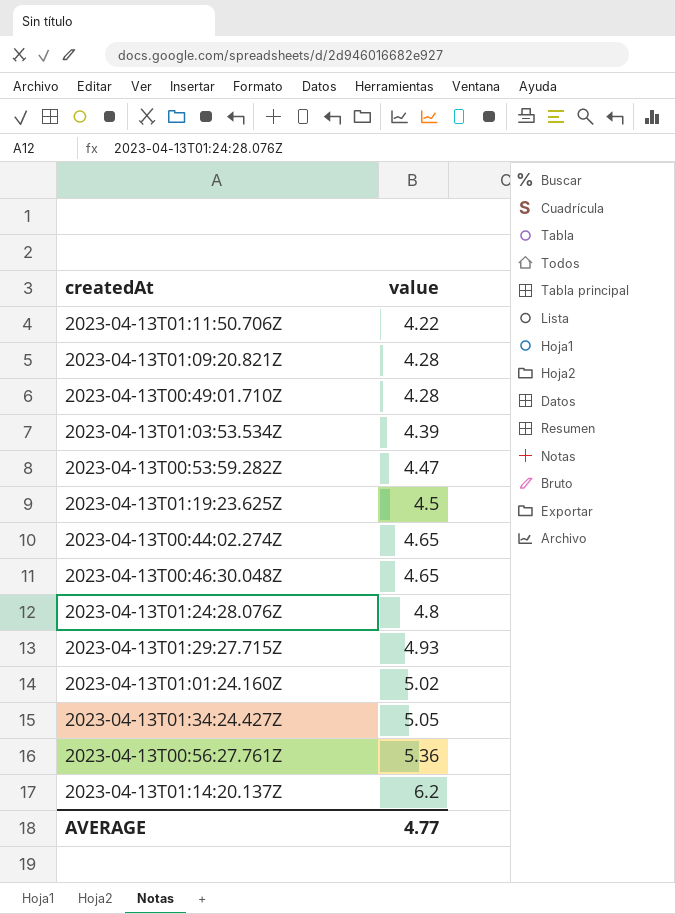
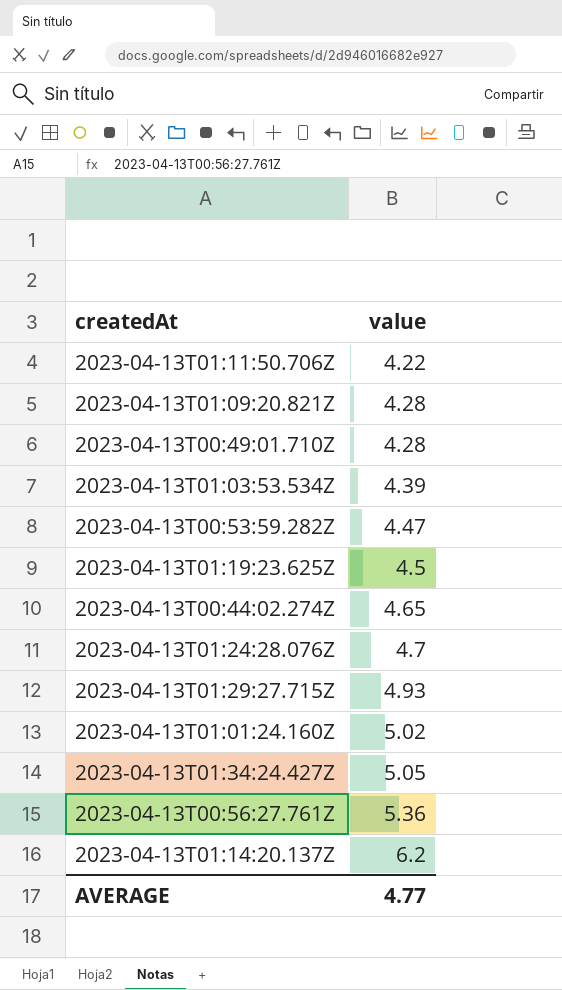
row 2023-04-13T00:46:30.048Z: 4.65 -> none
2023-04-13T01:24:28.076Z | value: 4.8 -> 4.7

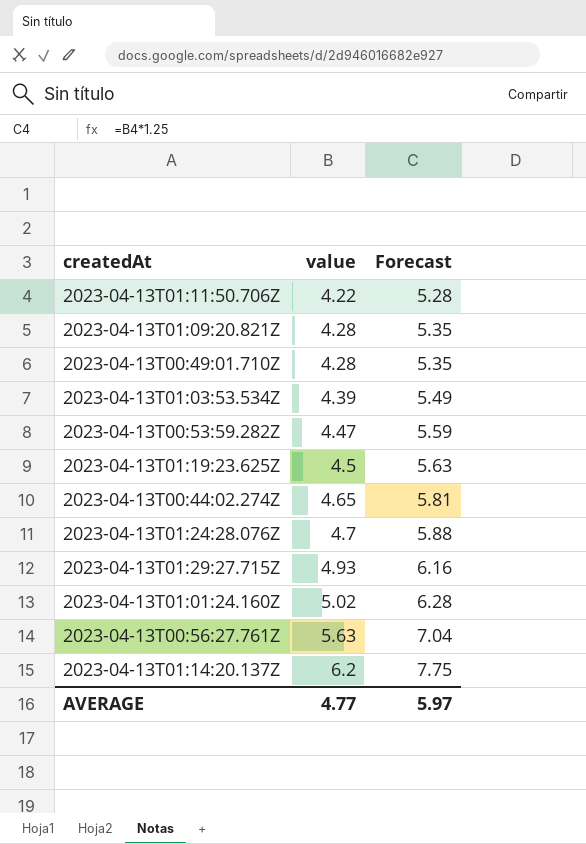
column Forecast | formula: none -> [value] * 1.25
row 2023-04-13T01:34:24.427Z: 5.05 -> none
2023-04-13T00:56:27.761Z | value: 5.36 -> 5.63

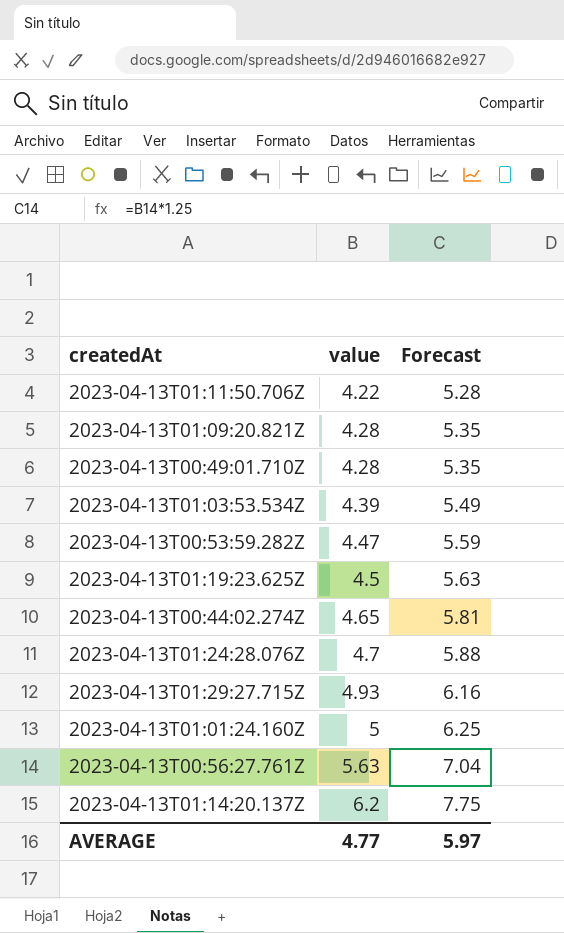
2023-04-13T01:01:24.160Z | value: 5.02 -> 5
2023-04-13T01:01:24.160Z | Forecast: 6.28 -> 6.25

